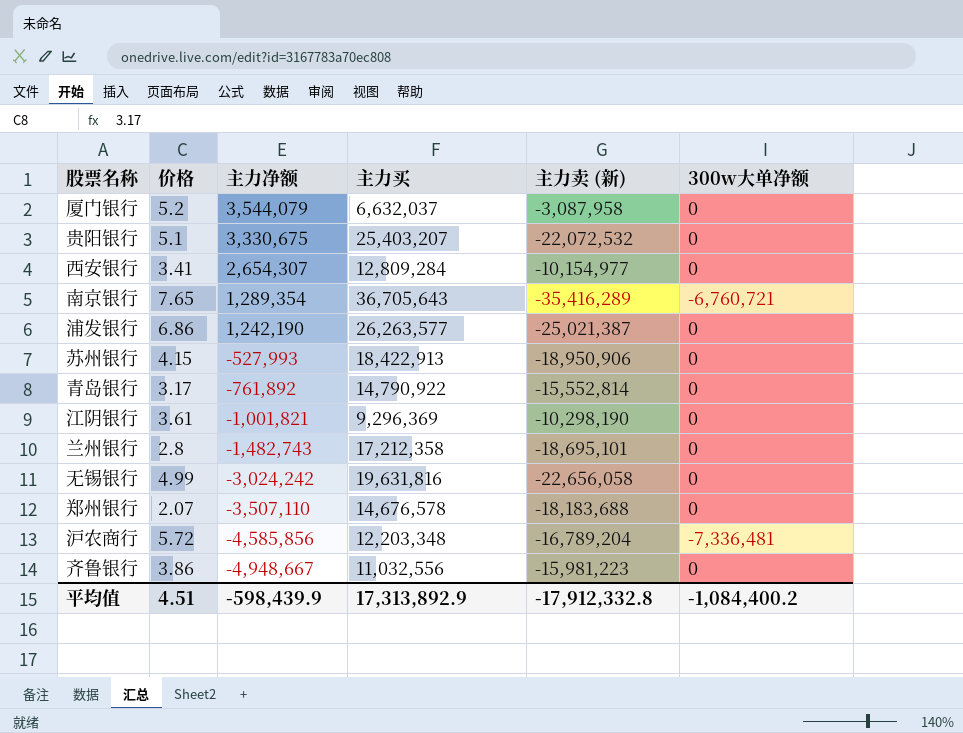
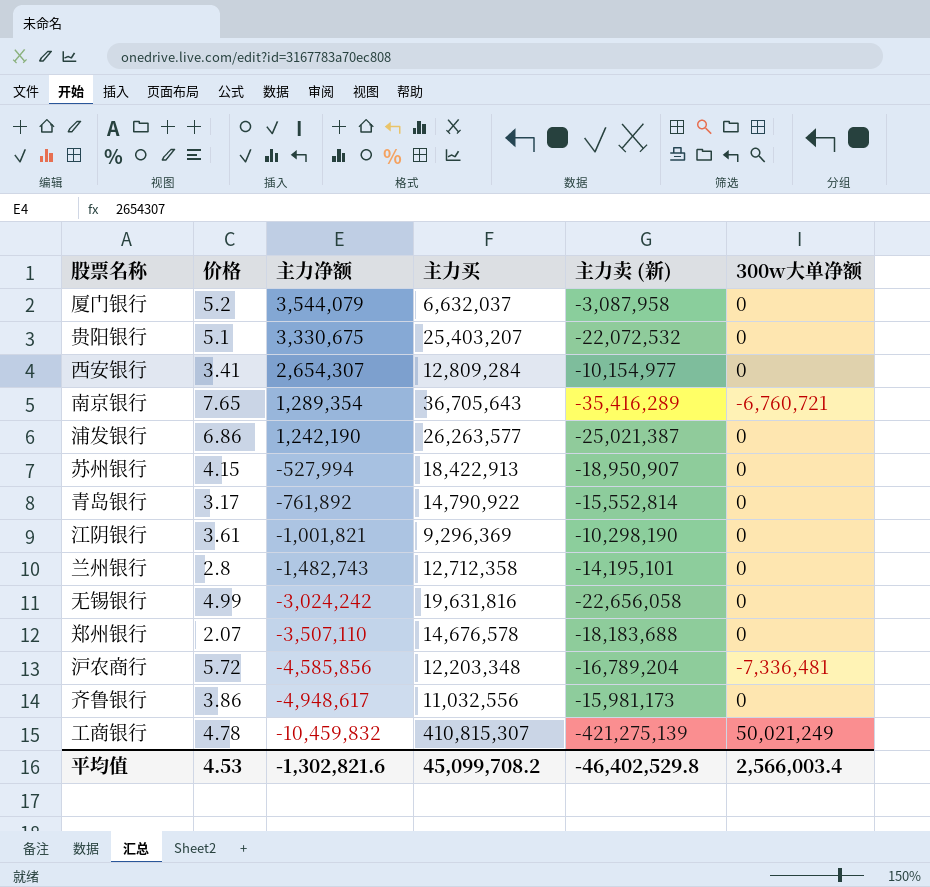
苏州银行 | 主力净额: -527,993 -> -527,994
苏州银行 | 主力卖 (新): -18,950,906 -> -18,950,907
兰州银行 | 主力买: 17,212,358 -> 12,712,358
兰州银行 | 主力卖 (新): -18,695,101 -> -14,195,101
齐鲁银行 | 主力净额: -4,948,667 -> -4,948,617
齐鲁银行 | 主力卖 (新): -15,981,223 -> -15,981,173
row 工商银行: none -> 4.78 | -10,459,832 | 410,815,307 | -421,275,139 | 50,021,249
平均值 | 价格: 4.51 -> 4.53
平均值 | 主力净额: -598,439.9 -> -1,302,821.6
平均值 | 主力买: 17,313,892.9 -> 45,099,708.2
平均值 | 主力卖 (新): -17,912,332.8 -> -46,402,529.8
平均值 | 300w大单净额: -1,084,400.2 -> 2,566,003.4

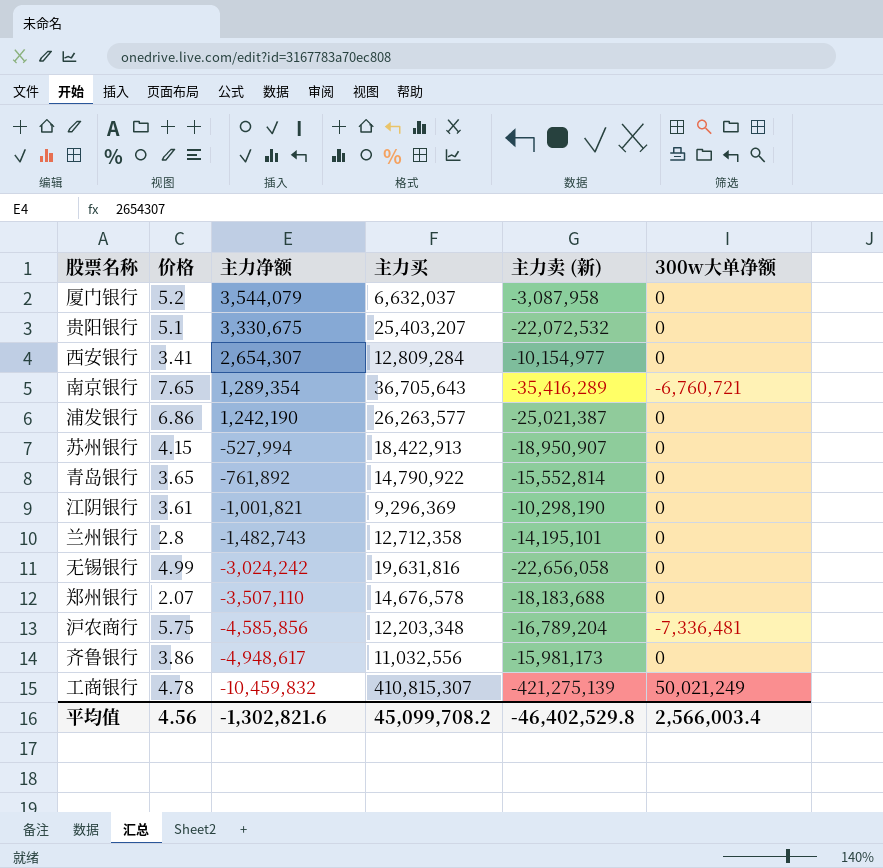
青岛银行 | 价格: 3.17 -> 3.65
沪农商行 | 价格: 5.72 -> 5.75
平均值 | 价格: 4.53 -> 4.56

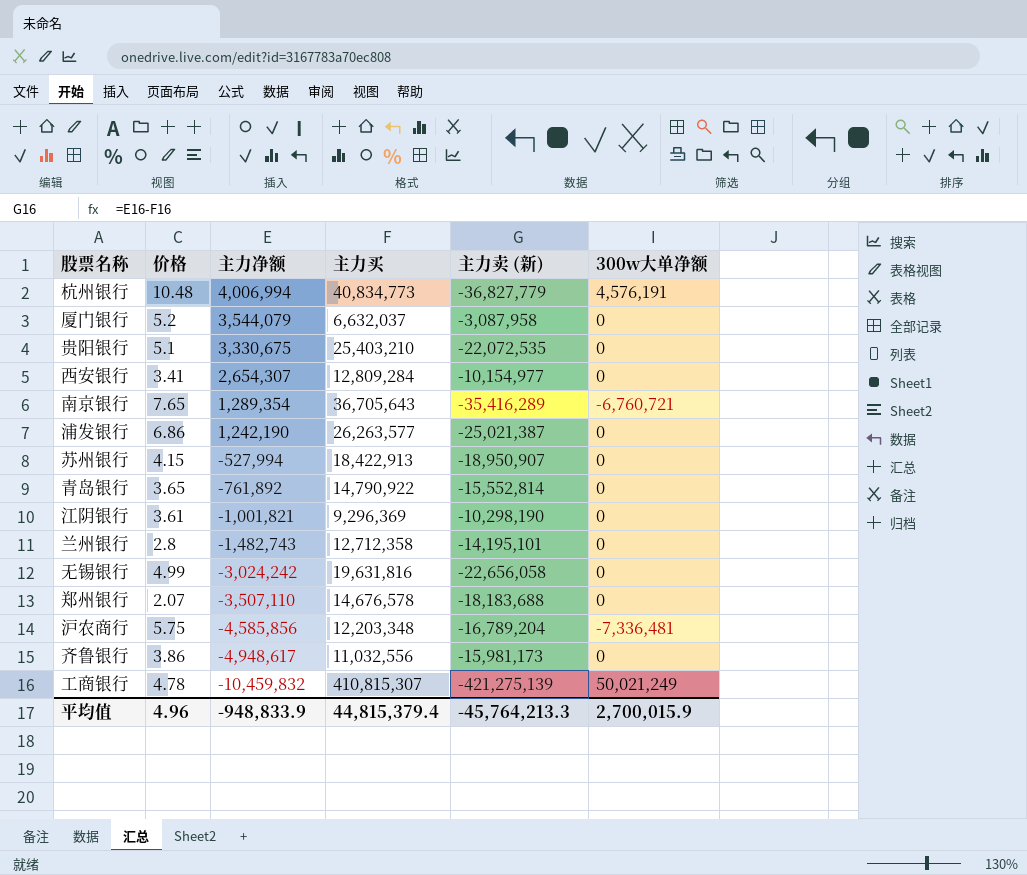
row 杭州银行: none -> 10.48 | 4,006,994 | 40,834,773 | -36,827,779 | 4,576,191
贵阳银行 | 主力买: 25,403,207 -> 25,403,210
贵阳银行 | 主力卖 (新): -22,072,532 -> -22,072,535
平均值 | 价格: 4.56 -> 4.96
平均值 | 主力净额: -1,302,821.6 -> -948,833.9
平均值 | 主力买: 45,099,708.2 -> 44,815,379.4
平均值 | 主力卖 (新): -46,402,529.8 -> -45,764,213.3
平均值 | 300w大单净额: 2,566,003.4 -> 2,700,015.9

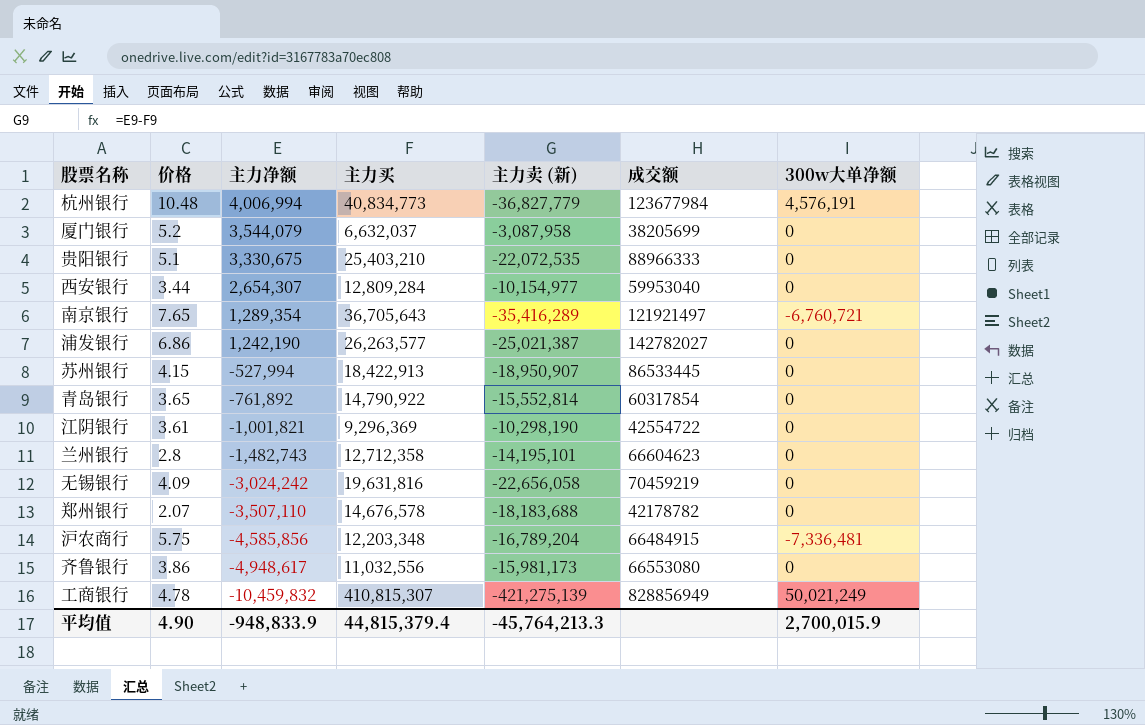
column 成交额 | position: none -> 6
西安银行 | 价格: 3.41 -> 3.44
无锡银行 | 价格: 4.99 -> 4.09
平均值 | 价格: 4.96 -> 4.90

